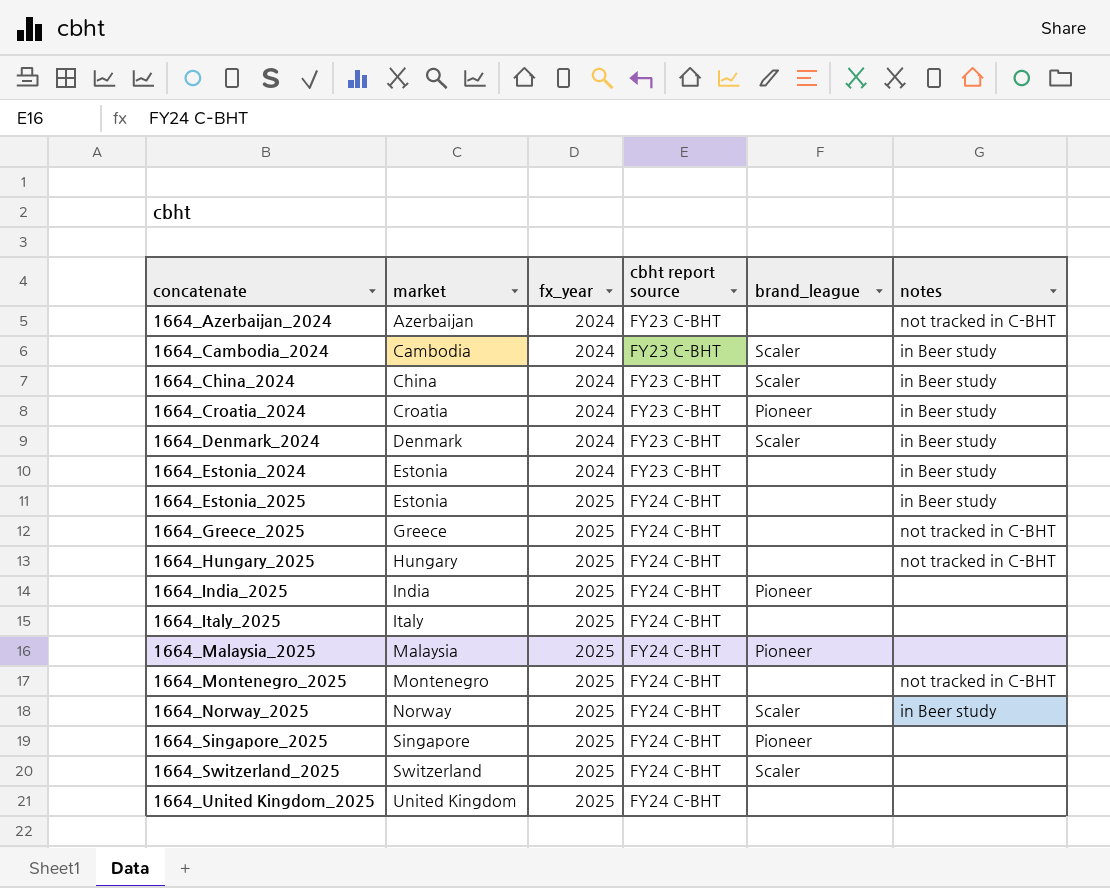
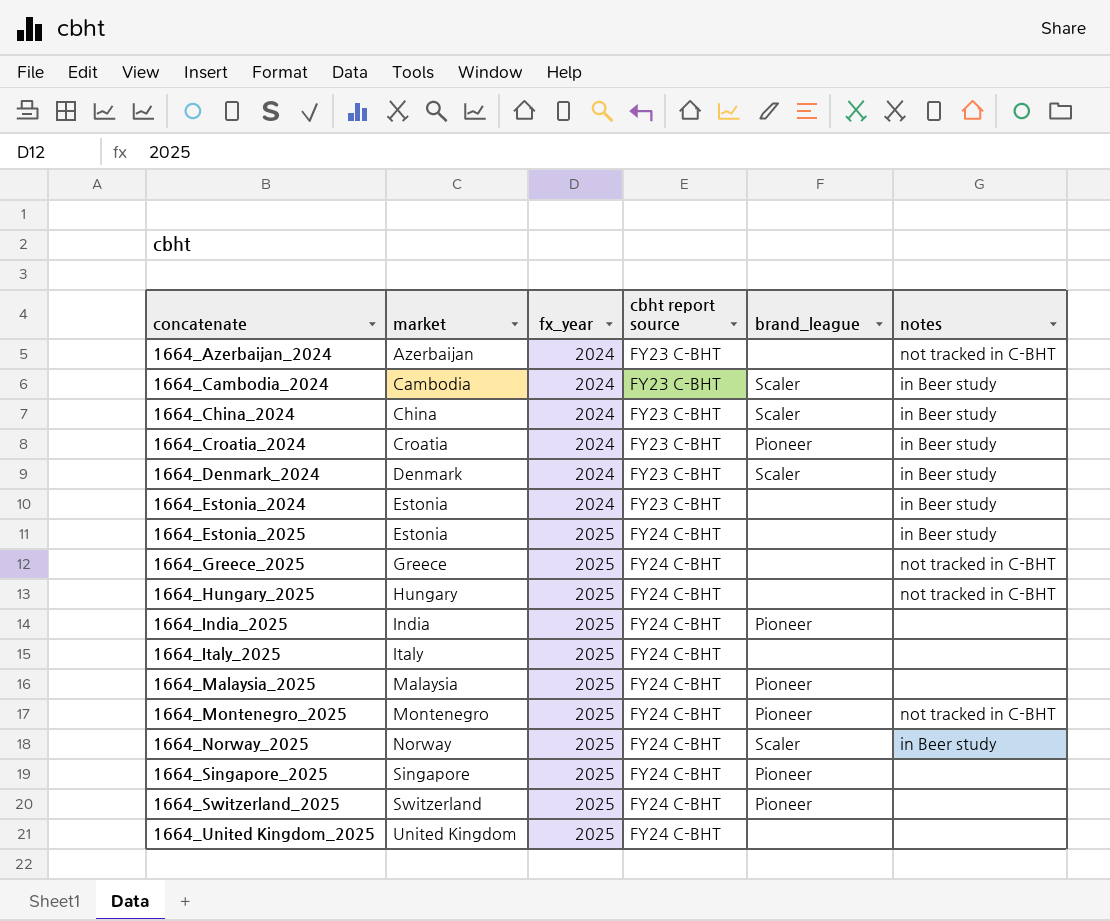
1664_Montenegro_2025 | brand_league: none -> Pioneer
1664_Switzerland_2025 | brand_league: Scaler -> Pioneer

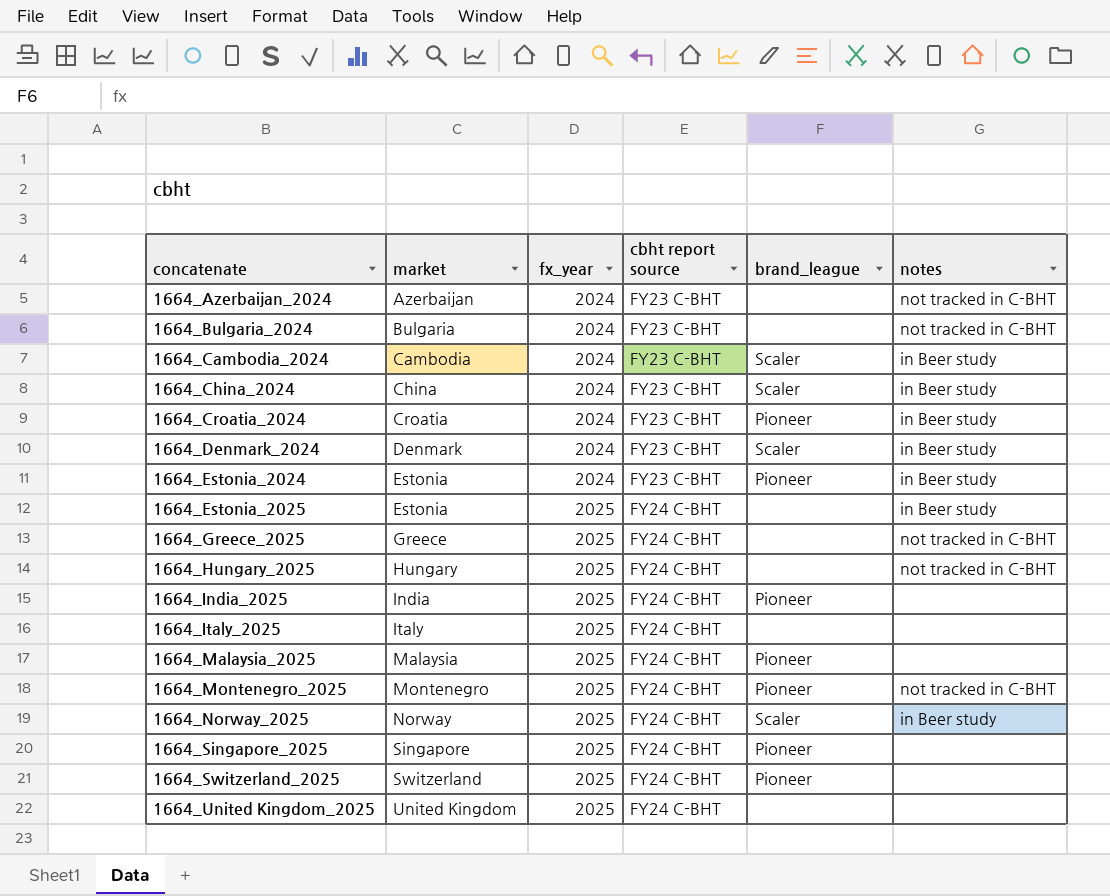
row 1664_Bulgaria_2024: none -> Bulgaria | 2024 | FY23 C-BHT | none | not tracked in C-BHT
1664_Estonia_2024 | brand_league: none -> Pioneer

